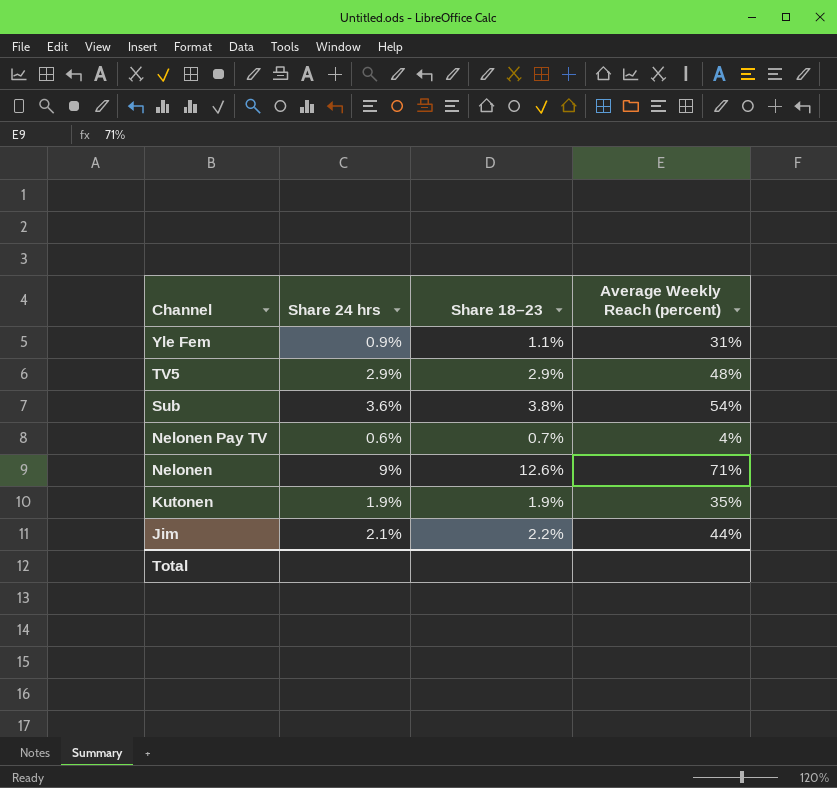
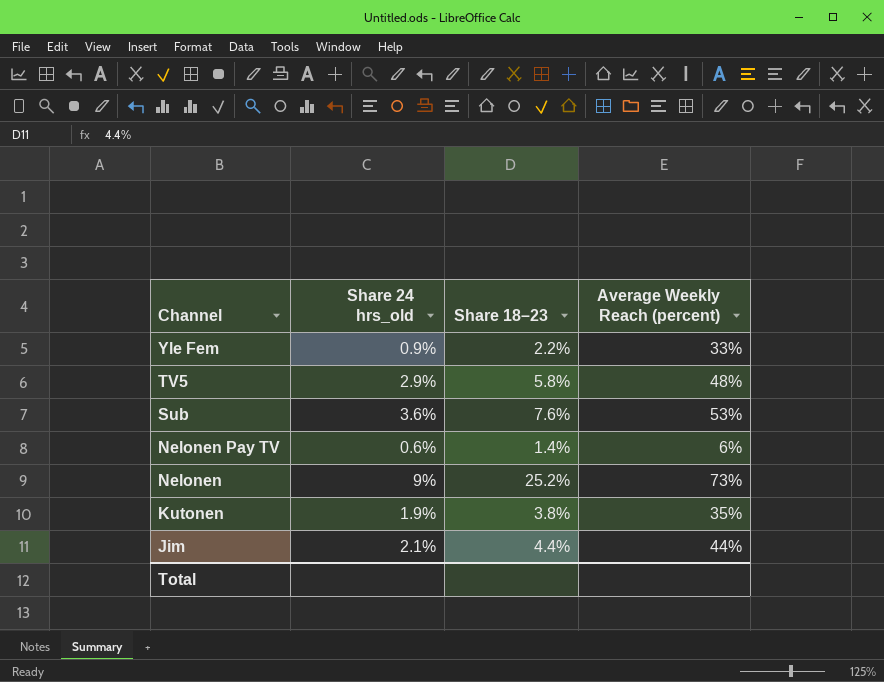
column name: Share 24 hrs -> Share 24 hrs_old
Yle Fem | Share 18–23: 1.1% -> 2.2%
Yle Fem | Average Weekly Reach (percent): 31% -> 33%
TV5 | Share 18–23: 2.9% -> 5.8%
Sub | Share 18–23: 3.8% -> 7.6%
Sub | Average Weekly Reach (percent): 54% -> 53%
Nelonen Pay TV | Share 18–23: 0.7% -> 1.4%
Nelonen Pay TV | Average Weekly Reach (percent): 4% -> 6%
Nelonen | Share 18–23: 12.6% -> 25.2%
Nelonen | Average Weekly Reach (percent): 71% -> 73%
Kutonen | Share 18–23: 1.9% -> 3.8%
Jim | Share 18–23: 2.2% -> 4.4%

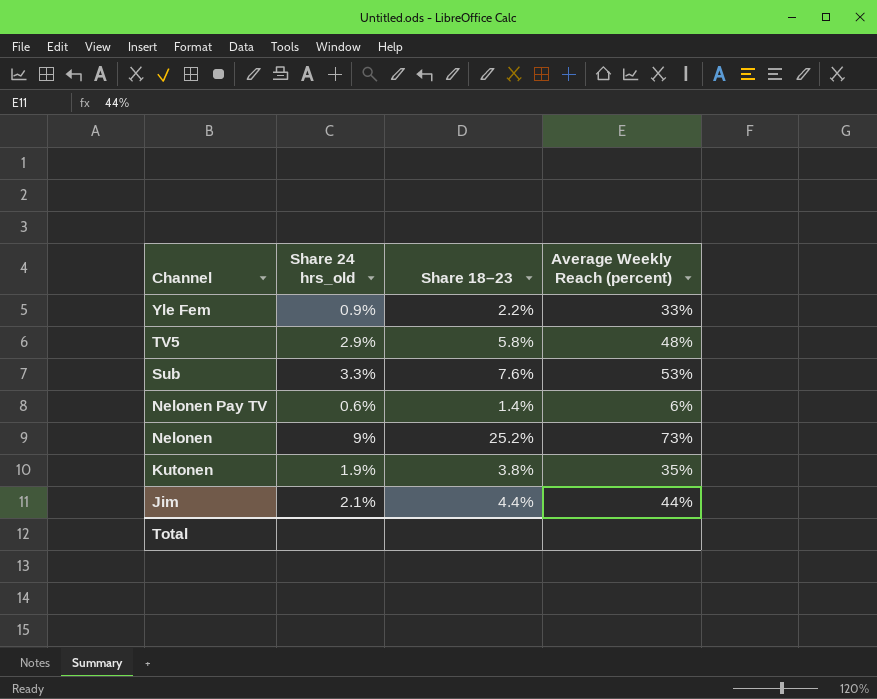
Sub | Share 24 hrs_old: 3.6% -> 3.3%

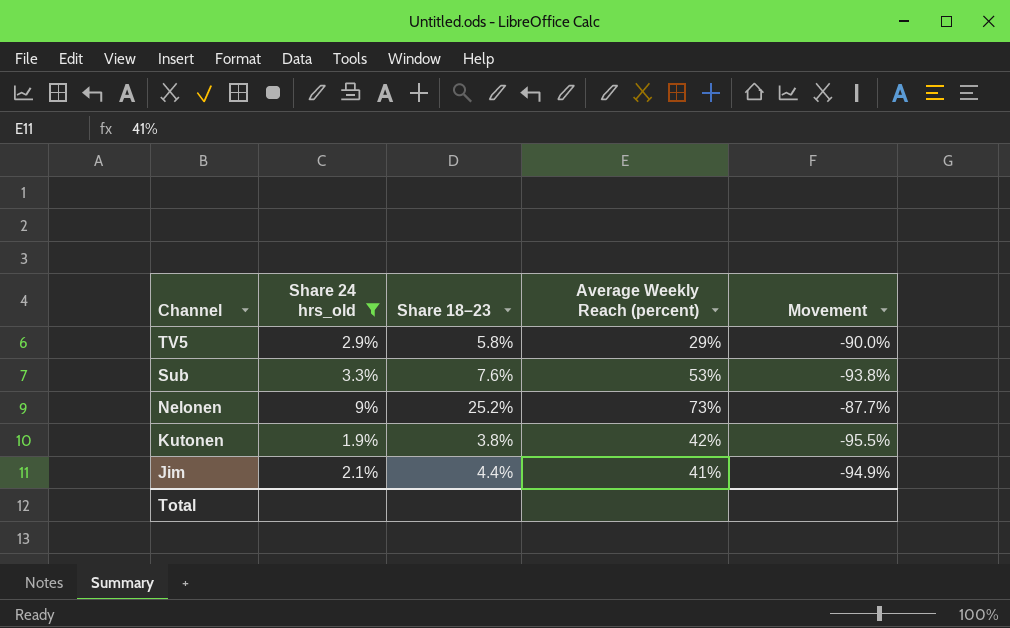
filter: none -> Share 24 hrs_old >= 1.9%
column Movement | formula: none -> ([Share 24 hrs_old] - [Average Weekly Reach (percent)]) / [Average Weekly Reach (percent)]
TV5 | Average Weekly Reach (percent): 48% -> 29%
Kutonen | Average Weekly Reach (percent): 35% -> 42%
Jim | Average Weekly Reach (percent): 44% -> 41%

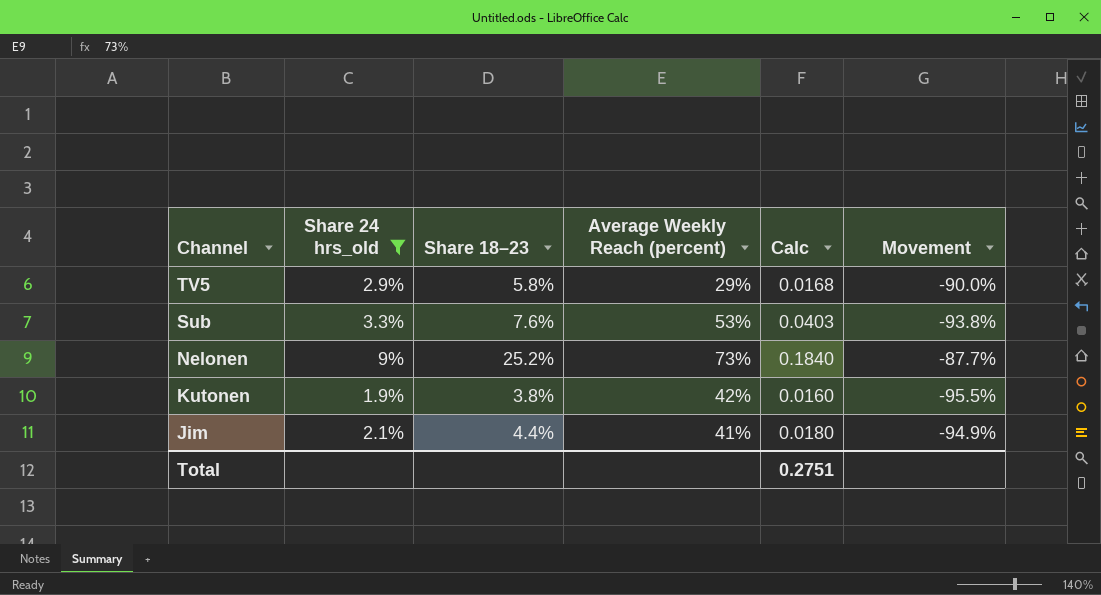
column Calc | formula: none -> [Share 18–23] * [Average Weekly Reach (percent)]

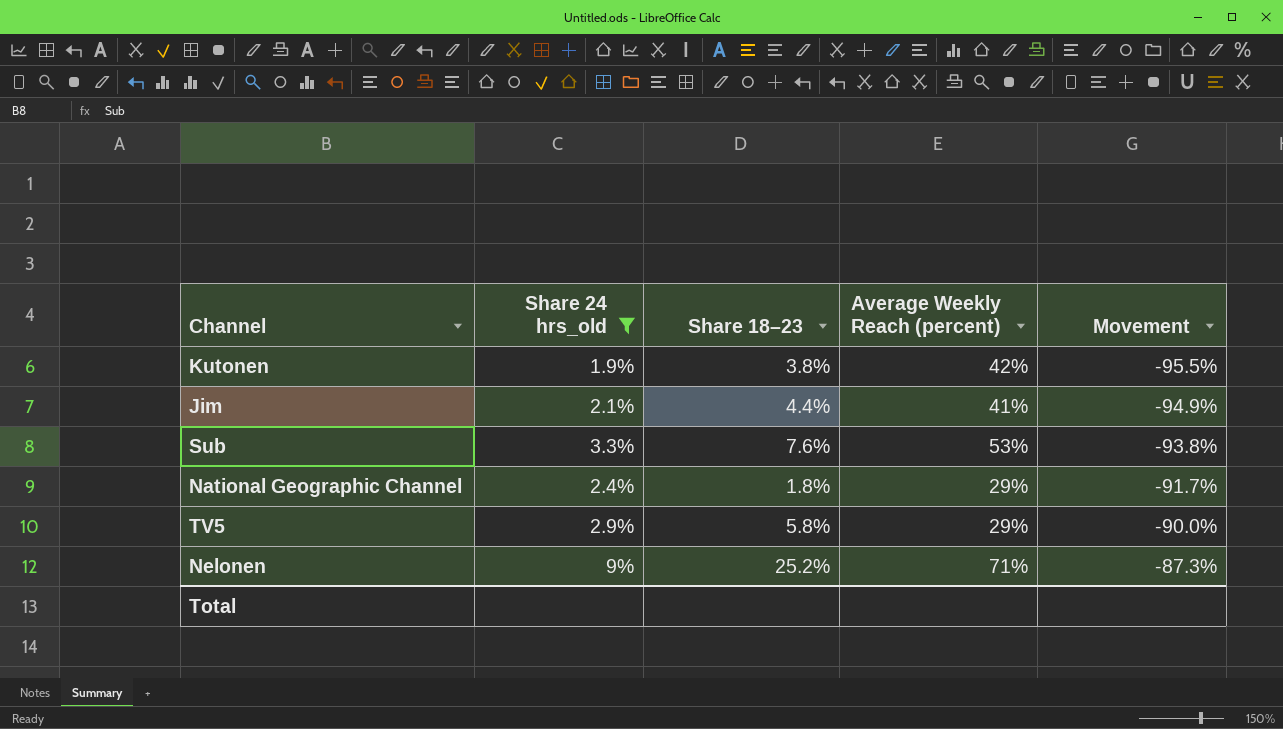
row order: Channel descending -> Movement ascending
column Calc | formula: [Share 18–23] * [Average Weekly Reach (percent)] -> none
row National Geographic Channel: none -> 2.4% | 1.8% | 29% | -91.7%
Nelonen | Average Weekly Reach (percent): 73% -> 71%
Nelonen | Movement: -87.7% -> -87.3%

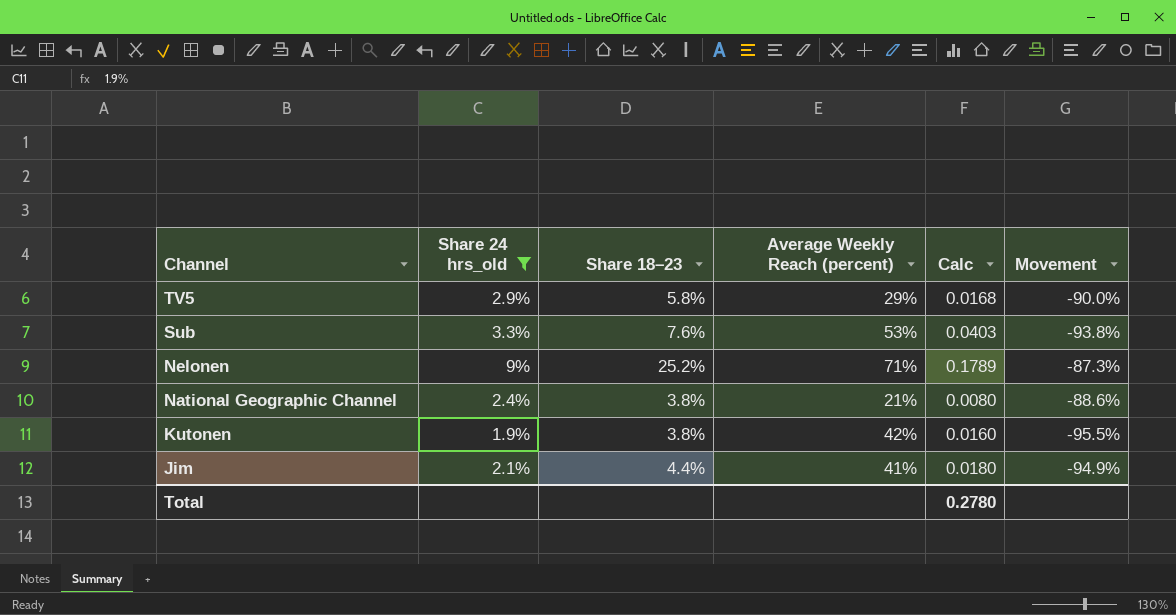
row order: Movement ascending -> Channel descending
column Calc | formula: none -> [Share 18–23] * [Average Weekly Reach (percent)]
National Geographic Channel | Share 18–23: 1.8% -> 3.8%
National Geographic Channel | Average Weekly Reach (percent): 29% -> 21%
National Geographic Channel | Movement: -91.7% -> -88.6%

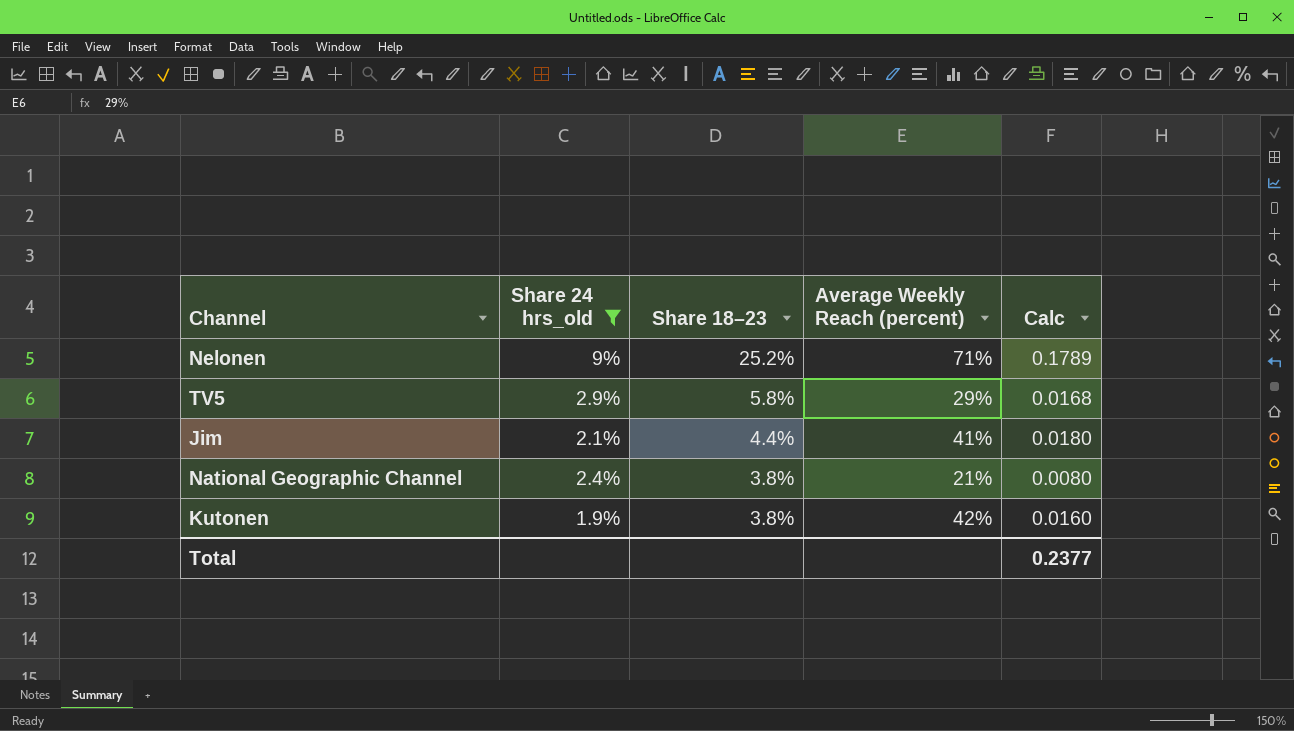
row order: Channel descending -> Share 18–23 descending
column Movement | formula: ([Share 24 hrs_old] - [Average Weekly Reach (percent)]) / [Average Weekly Reach (percent)] -> none
row Sub: 3.3% | 7.6% | 53% | 0.0403 | -93.8% -> none
Total | Calc: 0.2780 -> 0.2377

